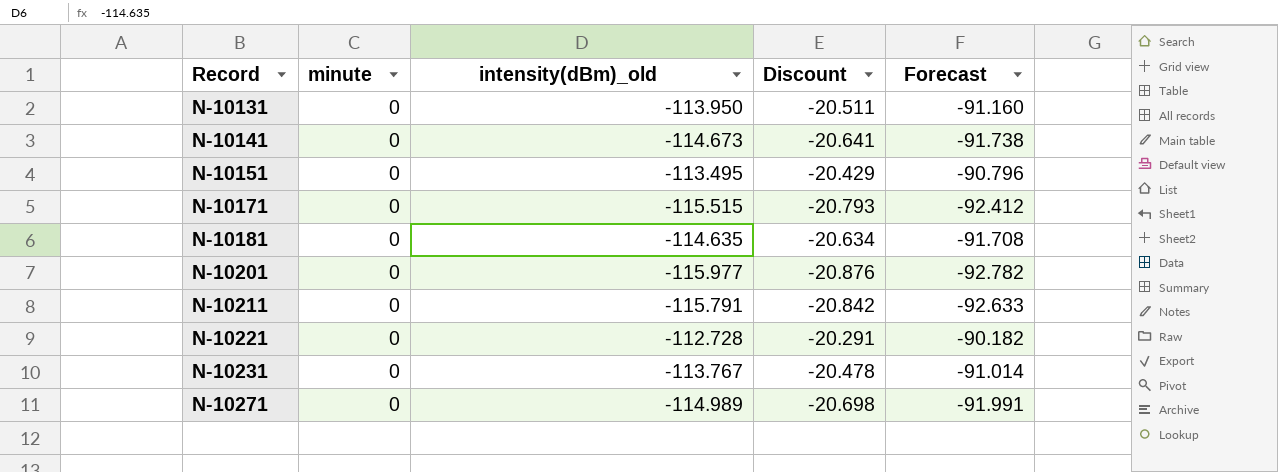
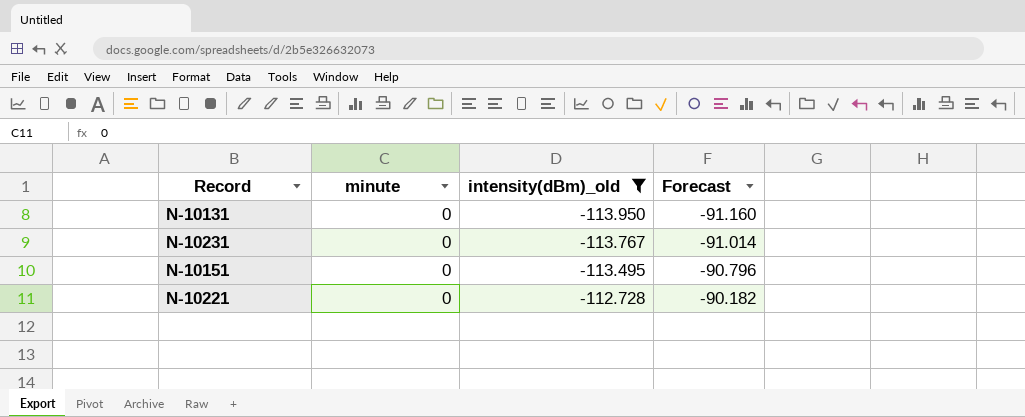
filter: none -> intensity(dBm)_old >= -113.950
row order: Record ascending -> intensity(dBm)_old ascending
column Discount | formula: [intensity(dBm)_old] * 0.18 -> none

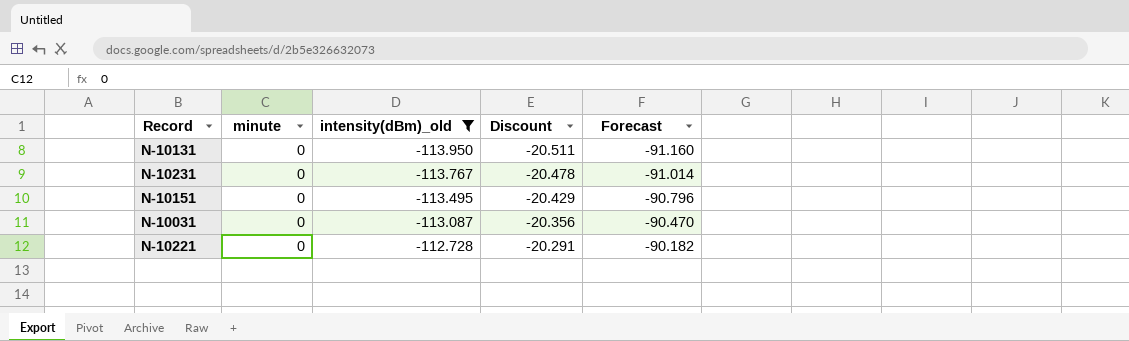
column Discount | formula: none -> [intensity(dBm)_old] * 0.18
row N-10031: none -> 0 | -113.087 | -20.356 | -90.470

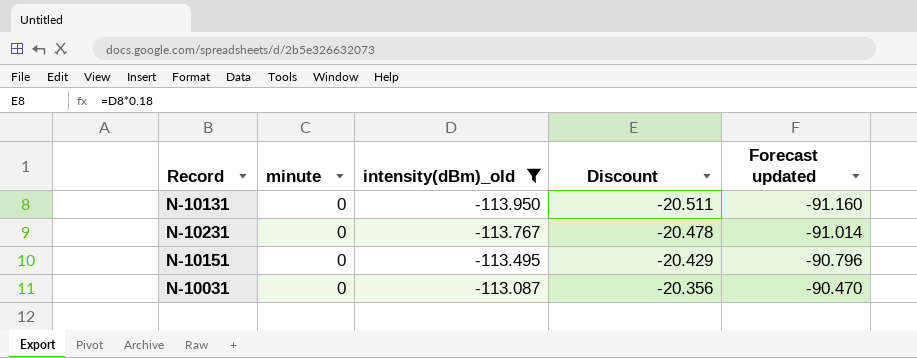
column name: Forecast -> Forecast updated
row N-10221: 0 | -112.728 | -20.291 | -90.182 -> none

